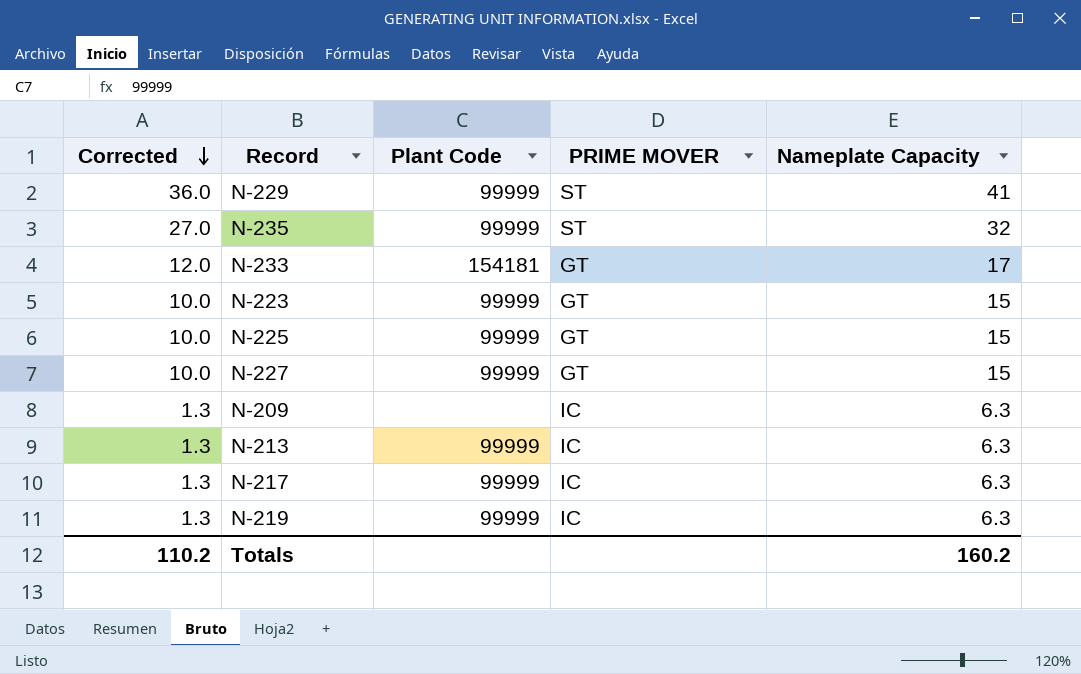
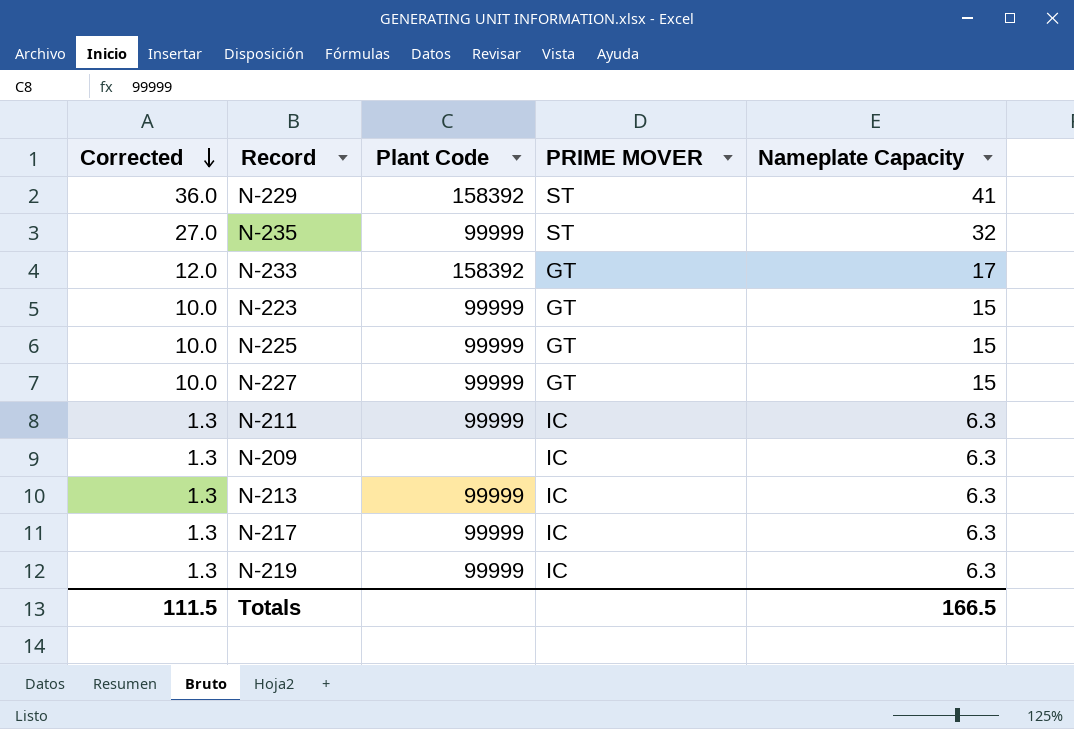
N-229 | Plant Code: 99999 -> 158392
N-233 | Plant Code: 154181 -> 158392
row N-211: none -> 1.3 | 99999 | IC | 6.3
Totals | Corrected: 110.2 -> 111.5
Totals | Nameplate Capacity: 160.2 -> 166.5

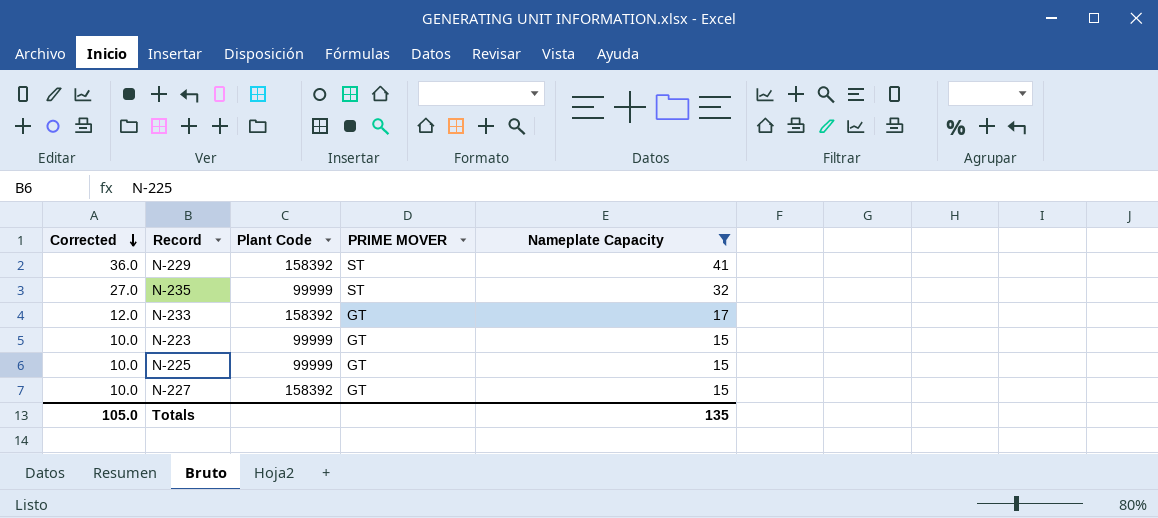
filter: none -> Nameplate Capacity != 6.3
N-227 | Plant Code: 99999 -> 158392
Totals | Corrected: 111.5 -> 105.0
Totals | Nameplate Capacity: 166.5 -> 135

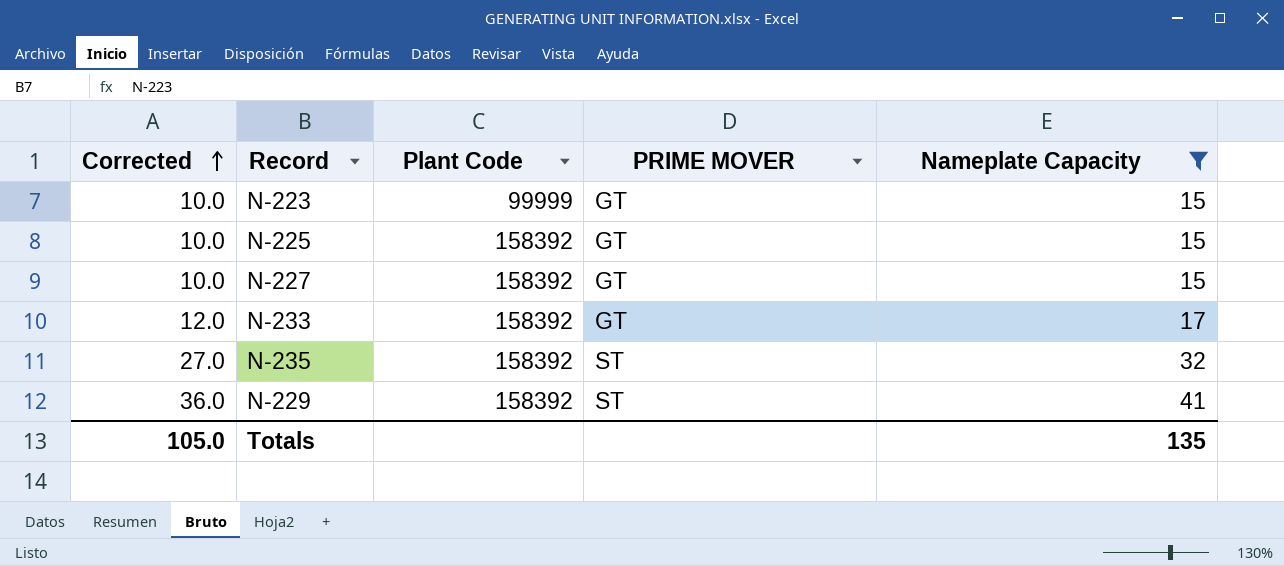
row order: Corrected descending -> Corrected ascending
N-225 | Plant Code: 99999 -> 158392
N-235 | Plant Code: 99999 -> 158392

